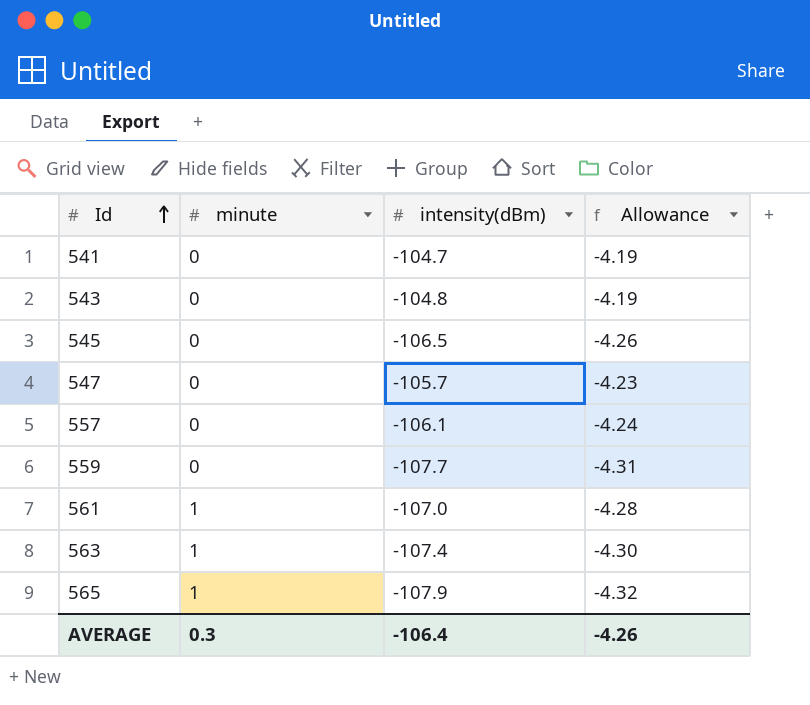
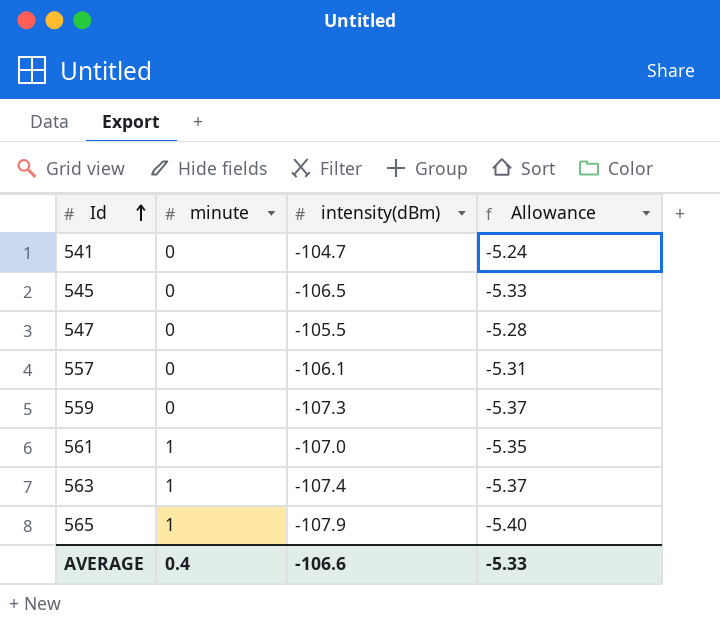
column Allowance | formula: [intensity(dBm)] * 0.04 -> [intensity(dBm)] * 0.05
row 543: 0 | -104.8 | -4.19 -> none
547 | intensity(dBm): -105.7 -> -105.5
559 | intensity(dBm): -107.7 -> -107.3
AVERAGE | minute: 0.3 -> 0.4
AVERAGE | intensity(dBm): -106.4 -> -106.6
AVERAGE | Allowance: -4.26 -> -5.33

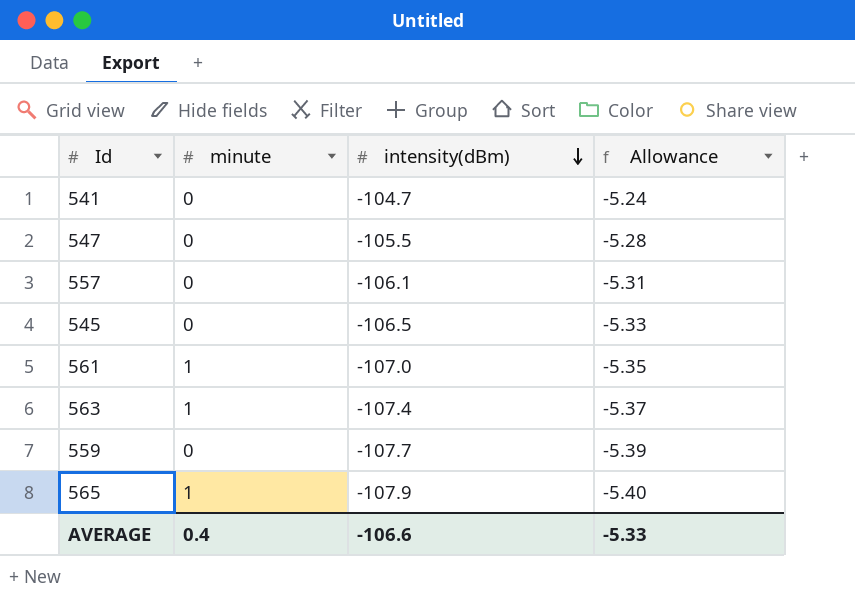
row order: Id ascending -> intensity(dBm) descending
559 | intensity(dBm): -107.3 -> -107.7
559 | Allowance: -5.37 -> -5.39

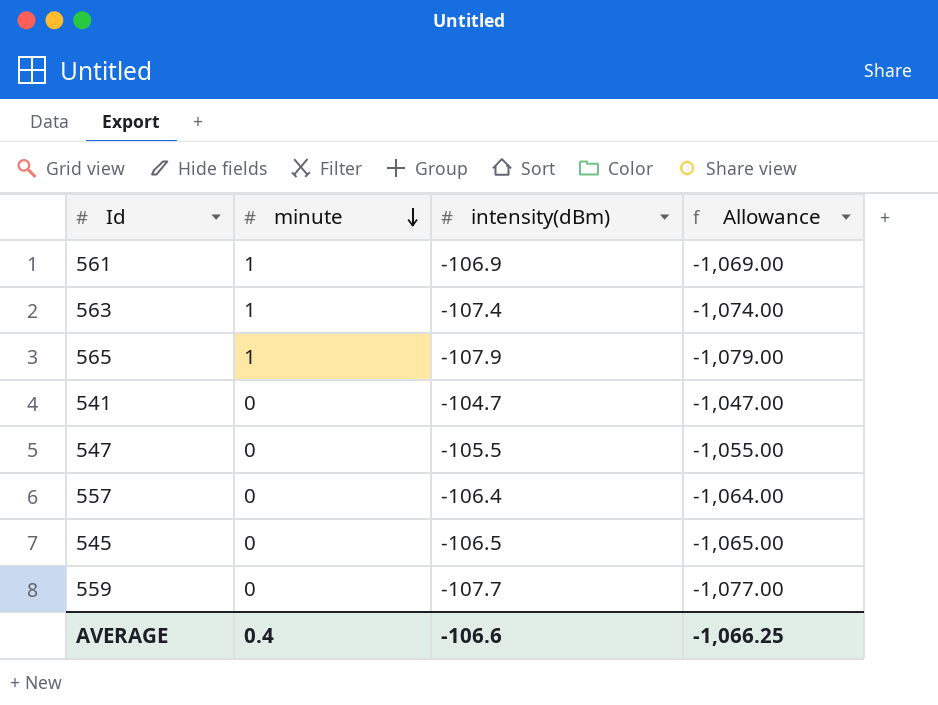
row order: intensity(dBm) descending -> minute descending
column Allowance | formula: [intensity(dBm)] * 0.05 -> [intensity(dBm)] * 10
561 | intensity(dBm): -107.0 -> -106.9
557 | intensity(dBm): -106.1 -> -106.4
AVERAGE | Allowance: -5.33 -> -1,066.25

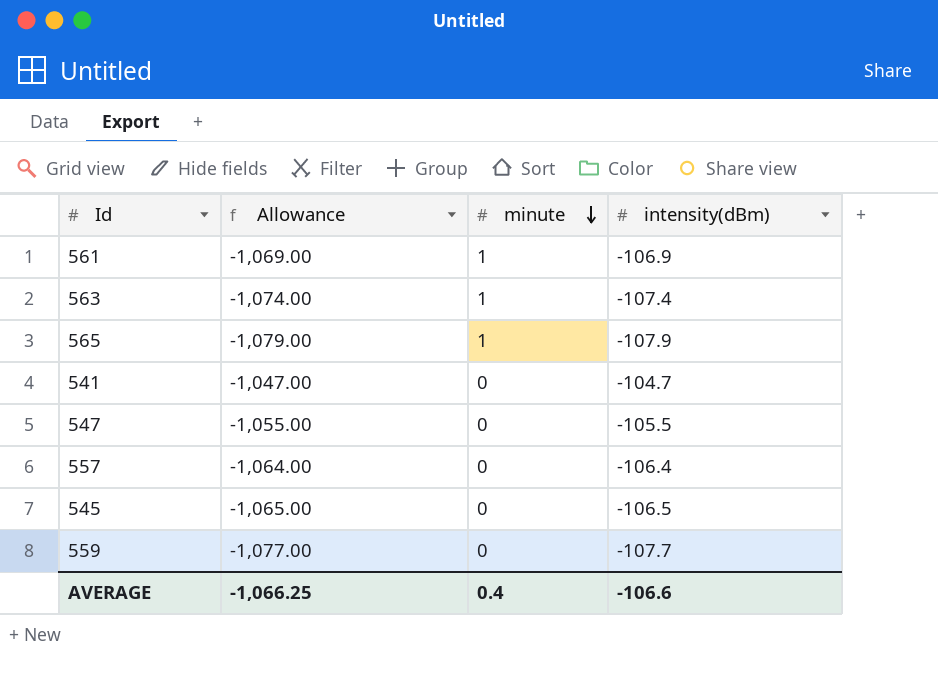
column Allowance | position: 4 -> 2

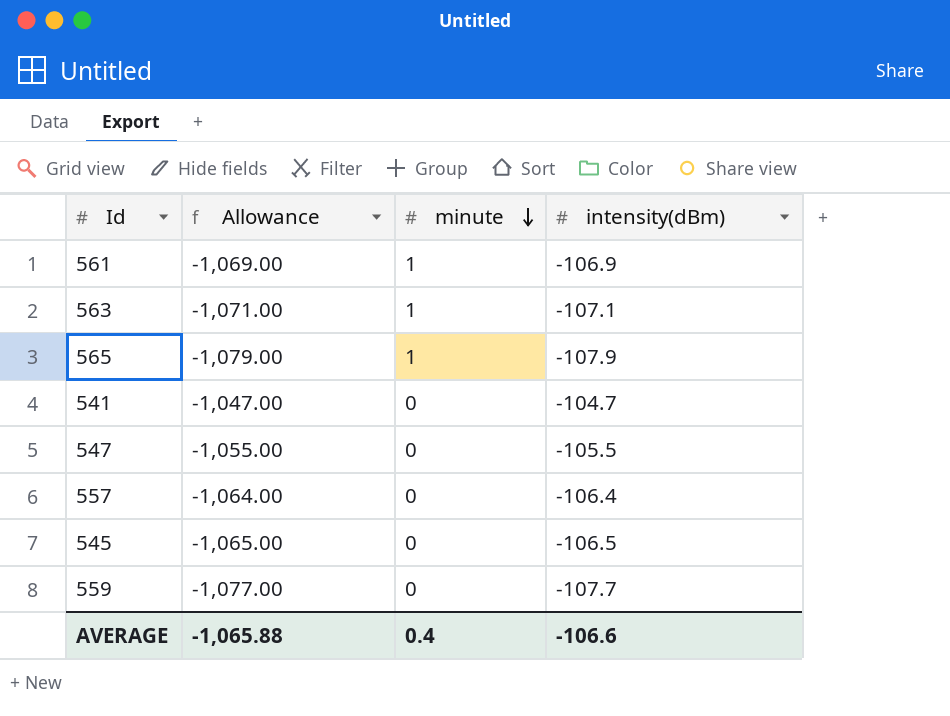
563 | Allowance: -1,074.00 -> -1,071.00
563 | intensity(dBm): -107.4 -> -107.1
AVERAGE | Allowance: -1,066.25 -> -1,065.88

